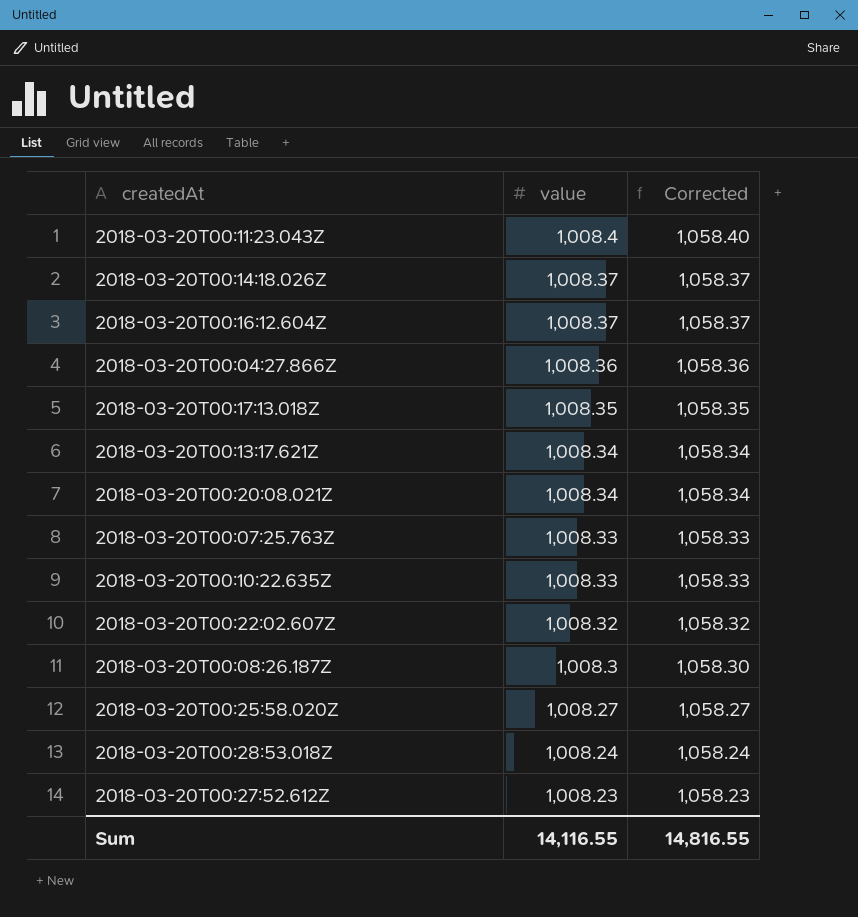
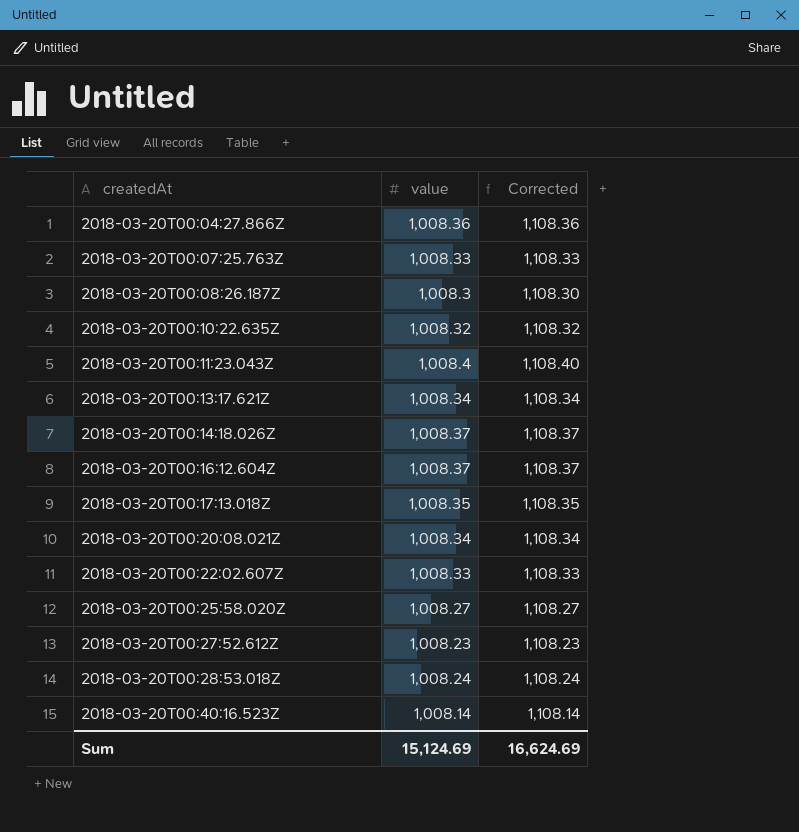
row order: value descending -> createdAt ascending
column Corrected | formula: [value] + 50 -> [value] + 100
2018-03-20T00:10:22.635Z | value: 1,008.33 -> 1,008.32
2018-03-20T00:22:02.607Z | value: 1,008.32 -> 1,008.33
row 2018-03-20T00:40:16.523Z: none -> 1,008.14 | 1,108.14
Sum | value: 14,116.55 -> 15,124.69
Sum | Corrected: 14,816.55 -> 16,624.69

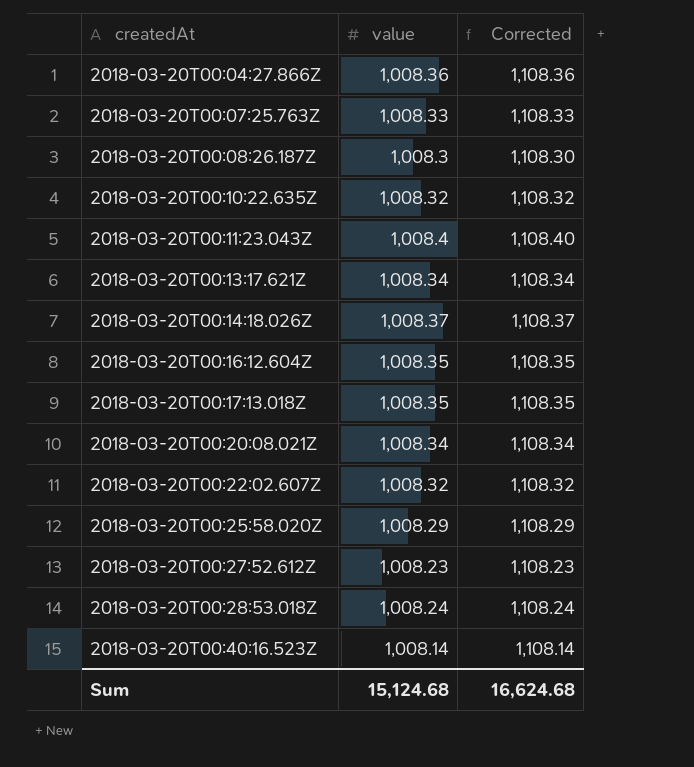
2018-03-20T00:16:12.604Z | value: 1,008.37 -> 1,008.35
2018-03-20T00:16:12.604Z | Corrected: 1,108.37 -> 1,108.35
2018-03-20T00:22:02.607Z | value: 1,008.33 -> 1,008.32
2018-03-20T00:22:02.607Z | Corrected: 1,108.33 -> 1,108.32
2018-03-20T00:25:58.020Z | value: 1,008.27 -> 1,008.29
2018-03-20T00:25:58.020Z | Corrected: 1,108.27 -> 1,108.29
Sum | value: 15,124.69 -> 15,124.68
Sum | Corrected: 16,624.69 -> 16,624.68

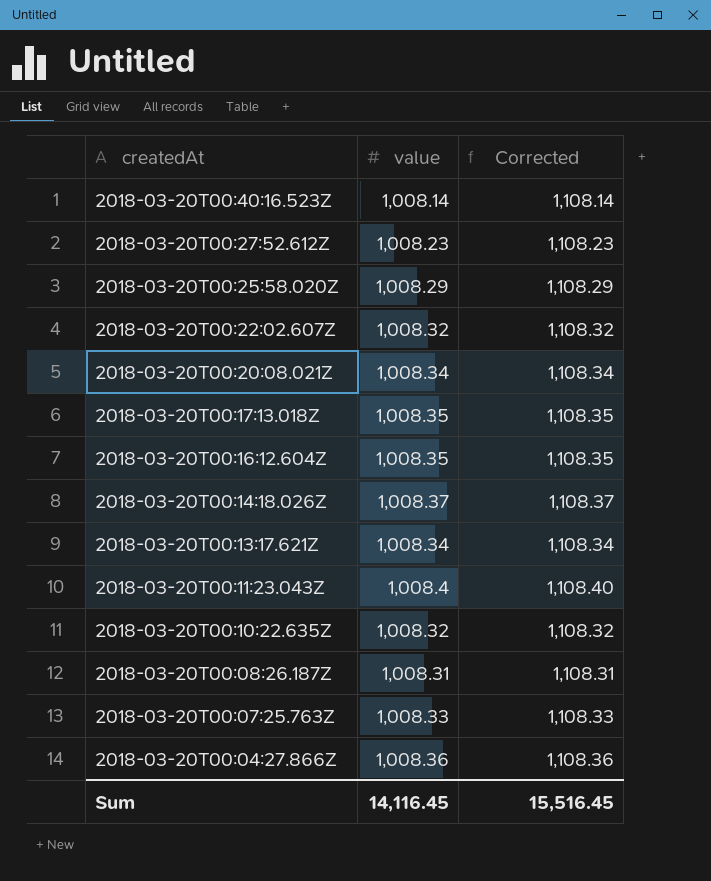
row order: createdAt ascending -> createdAt descending
row 2018-03-20T00:28:53.018Z: 1,008.24 | 1,108.24 -> none
2018-03-20T00:08:26.187Z | value: 1,008.3 -> 1,008.31
2018-03-20T00:08:26.187Z | Corrected: 1,108.30 -> 1,108.31
Sum | value: 15,124.68 -> 14,116.45
Sum | Corrected: 16,624.68 -> 15,516.45

